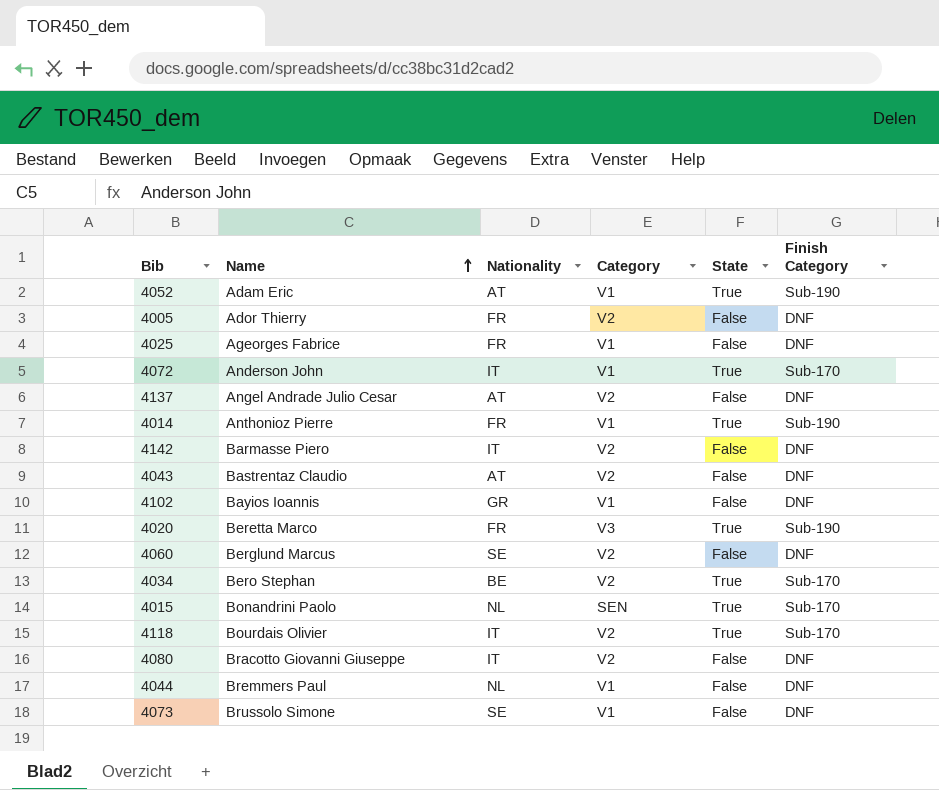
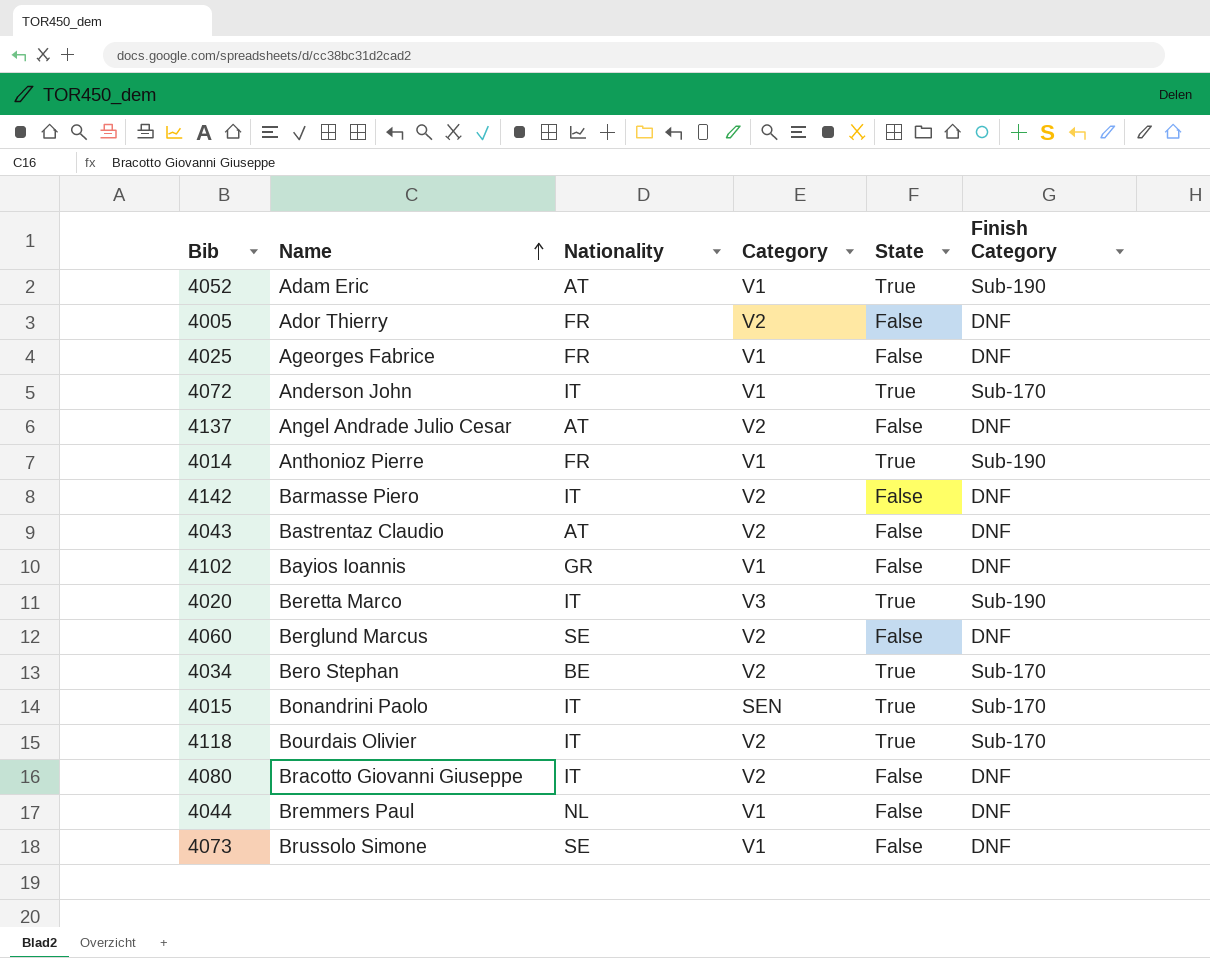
4020 | Nationality: FR -> IT
4015 | Nationality: NL -> IT

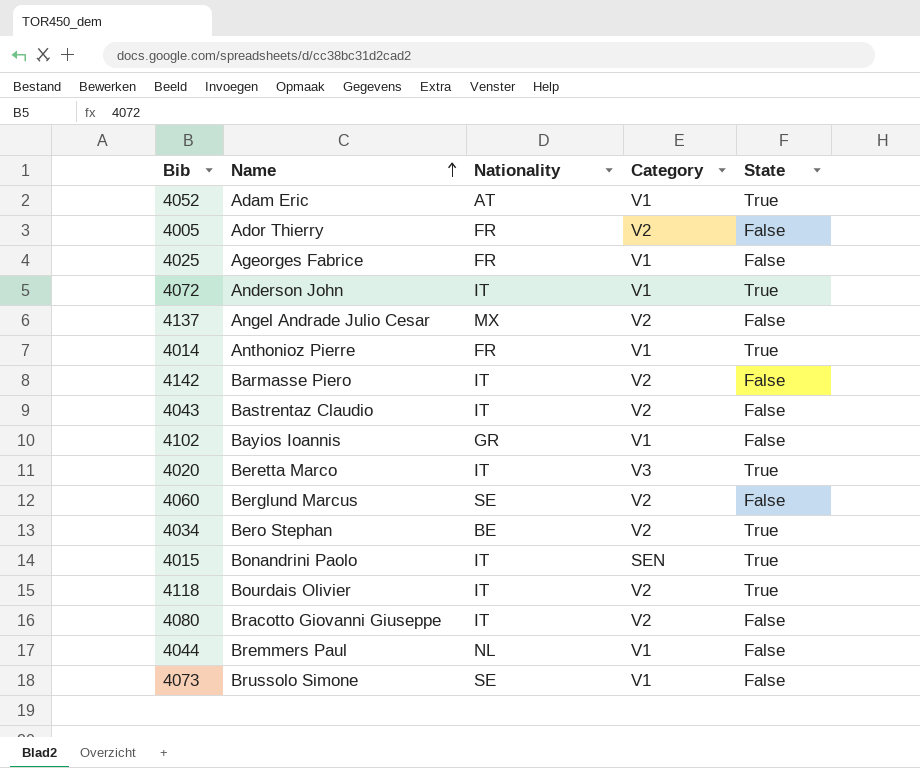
column Finish Category | position: 6 -> none
4137 | Nationality: AT -> MX
4043 | Nationality: AT -> IT

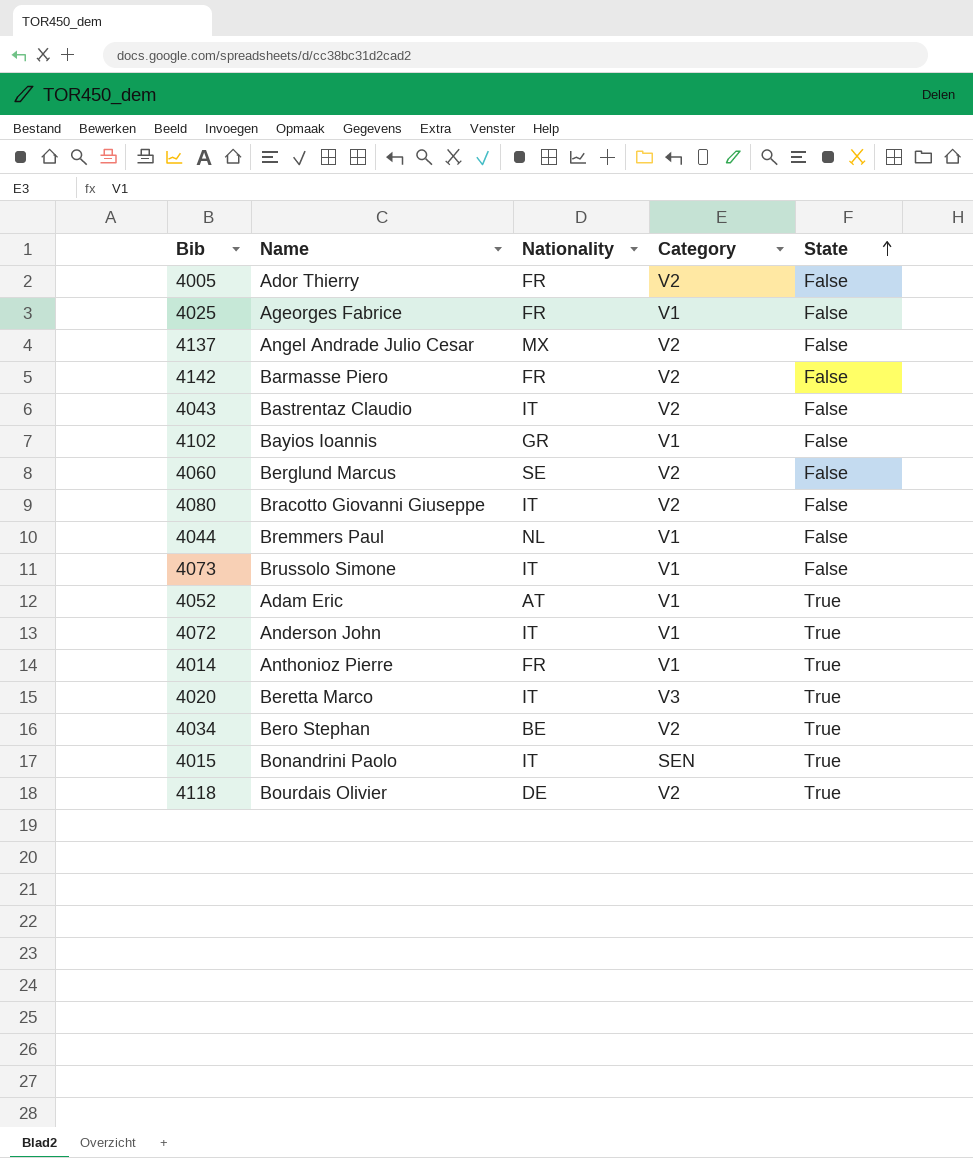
row order: Name ascending -> State ascending
4142 | Nationality: IT -> FR
4073 | Nationality: SE -> IT
4118 | Nationality: IT -> DE

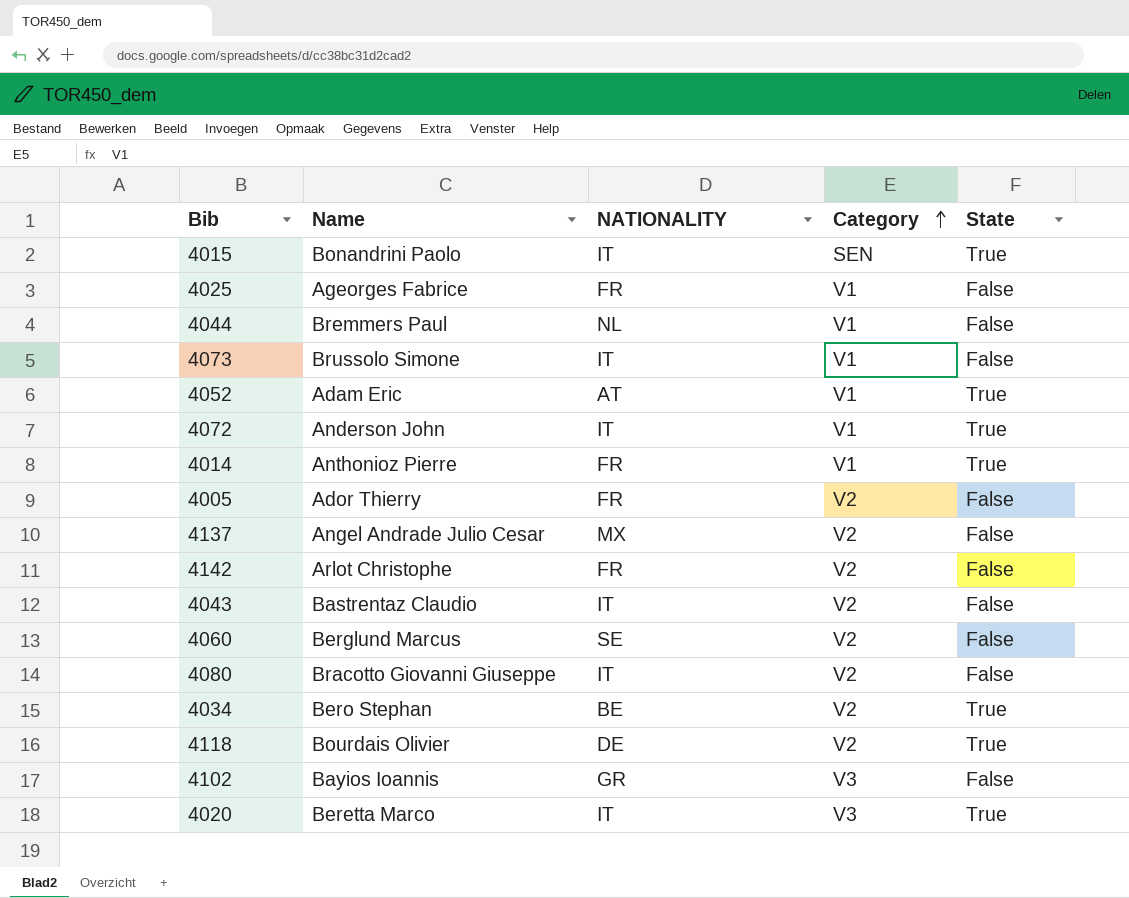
row order: State ascending -> Category ascending
column name: Nationality -> NATIONALITY
4142 | Name: Barmasse Piero -> Arlot Christophe
4102 | Category: V1 -> V3

